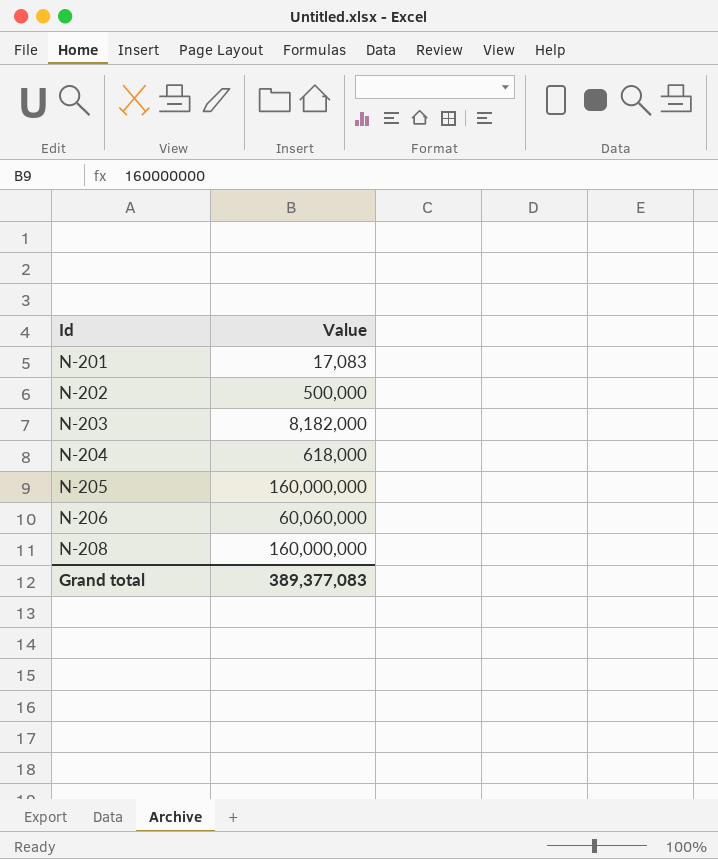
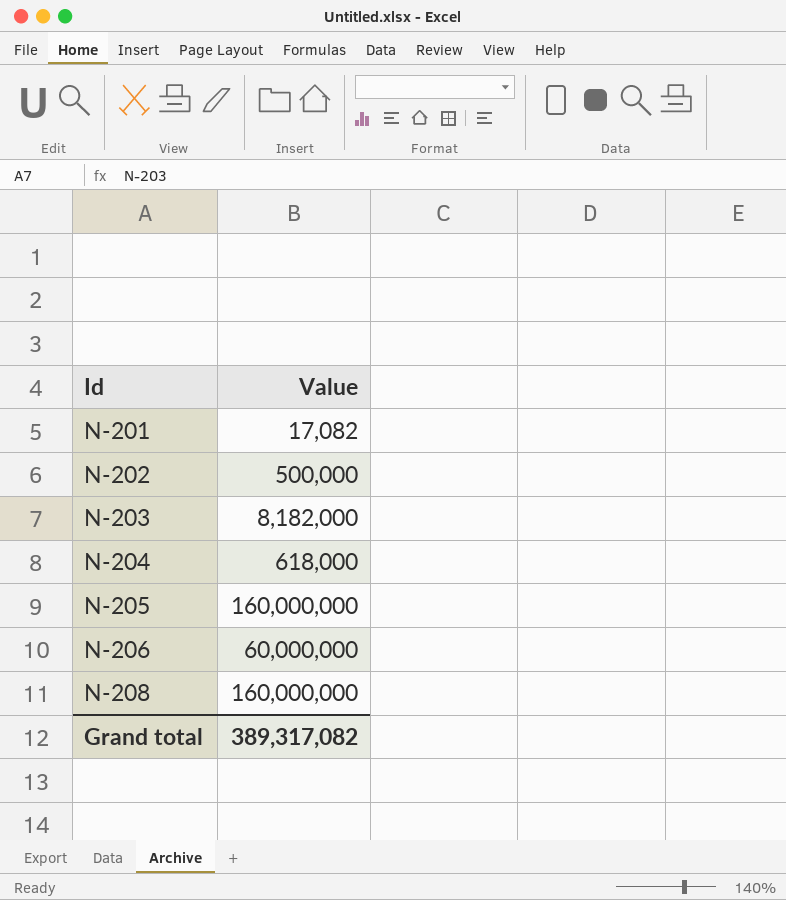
N-201 | Value: 17,083 -> 17,082
N-206 | Value: 60,060,000 -> 60,000,000
Grand total | Value: 389,377,083 -> 389,317,082

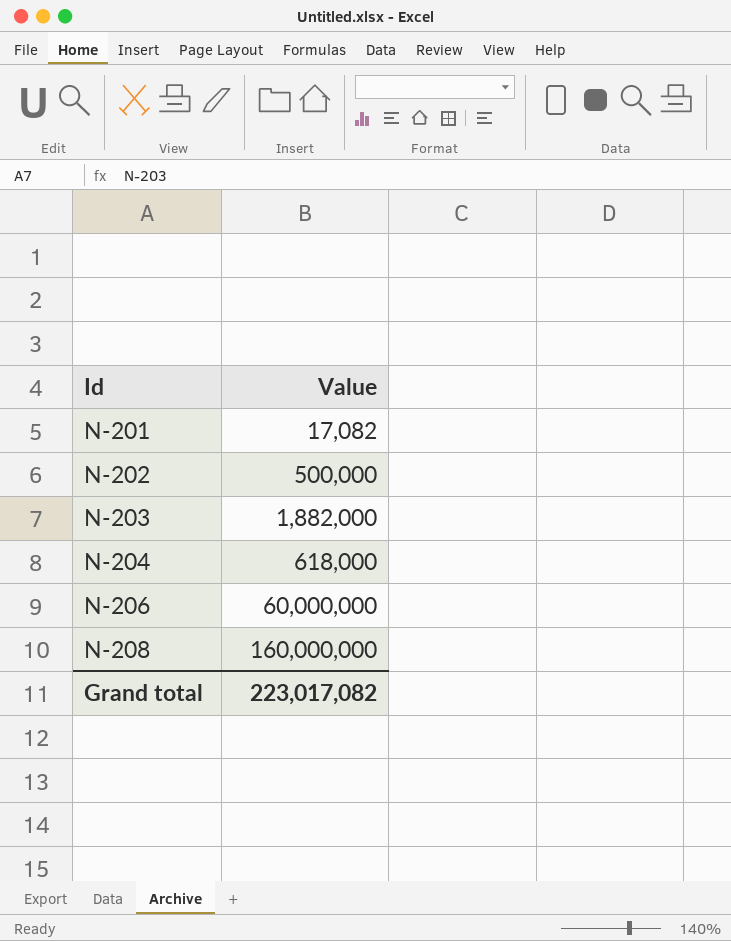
row N-205: 160,000,000 -> none
N-203 | Value: 8,182,000 -> 1,882,000
Grand total | Value: 389,317,082 -> 223,017,082

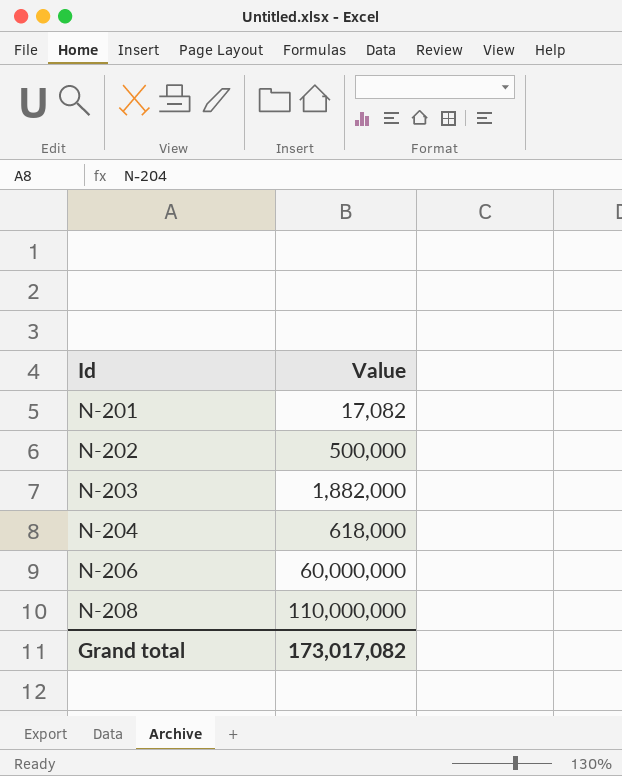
N-208 | Value: 160,000,000 -> 110,000,000
Grand total | Value: 223,017,082 -> 173,017,082

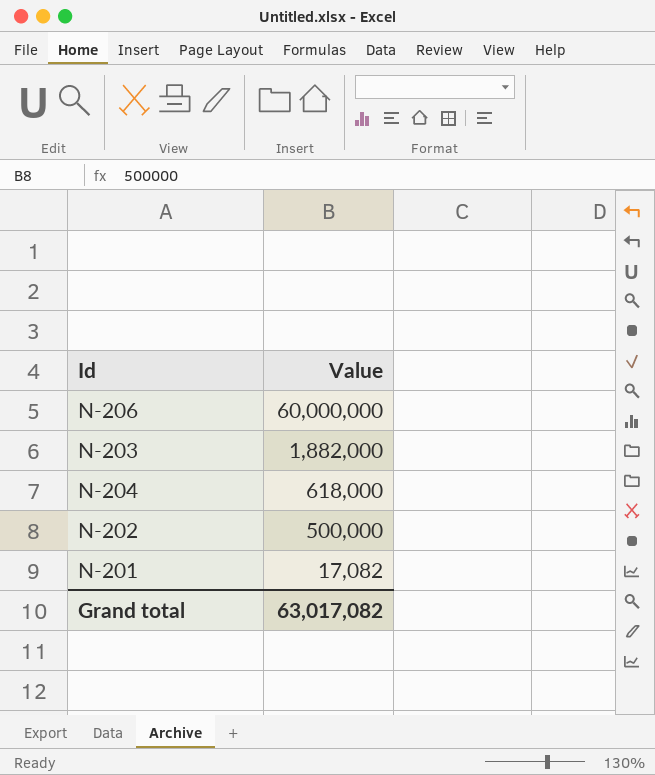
row order: Id ascending -> Value descending
row N-208: 110,000,000 -> none
Grand total | Value: 173,017,082 -> 63,017,082

